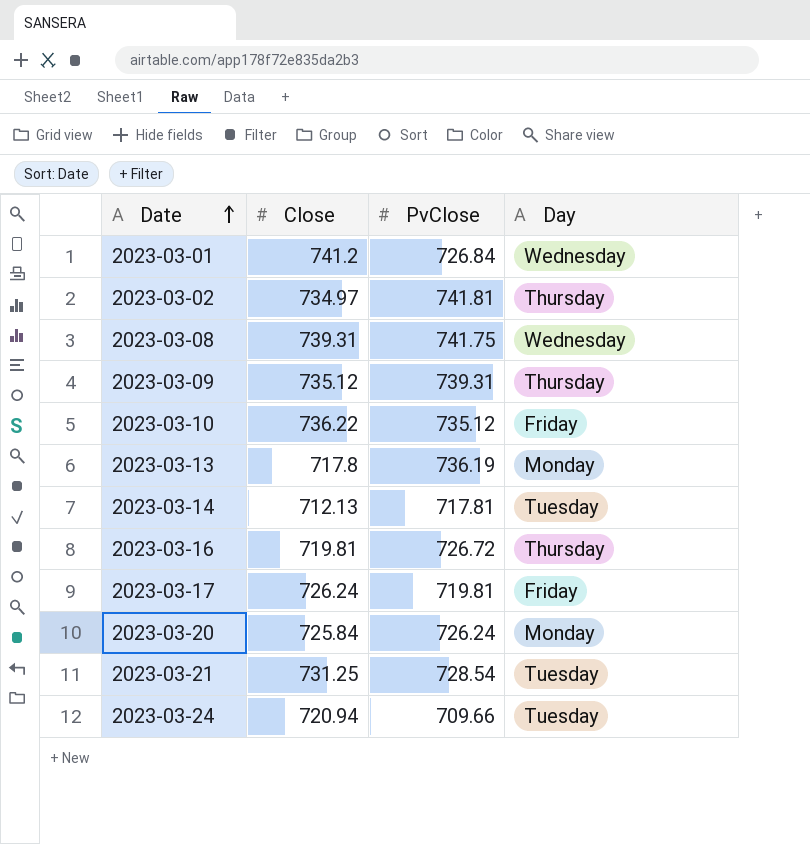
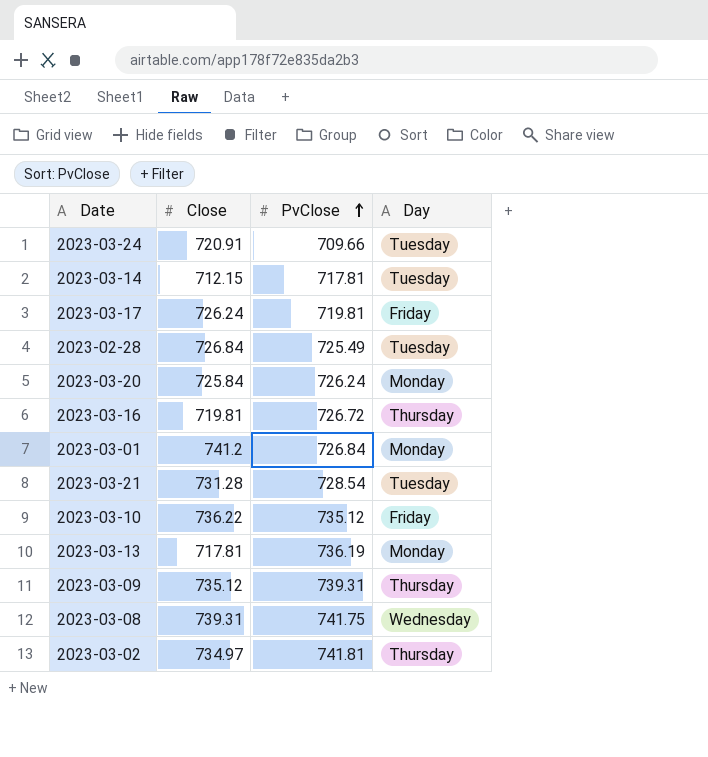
row order: Date ascending -> PvClose ascending
2023-03-24 | Close: 720.94 -> 720.91
2023-03-14 | Close: 712.13 -> 712.15
row 2023-02-28: none -> 726.84 | 725.49 | Tuesday
2023-03-01 | Day: Wednesday -> Monday
2023-03-21 | Close: 731.25 -> 731.28
2023-03-13 | Close: 717.8 -> 717.81

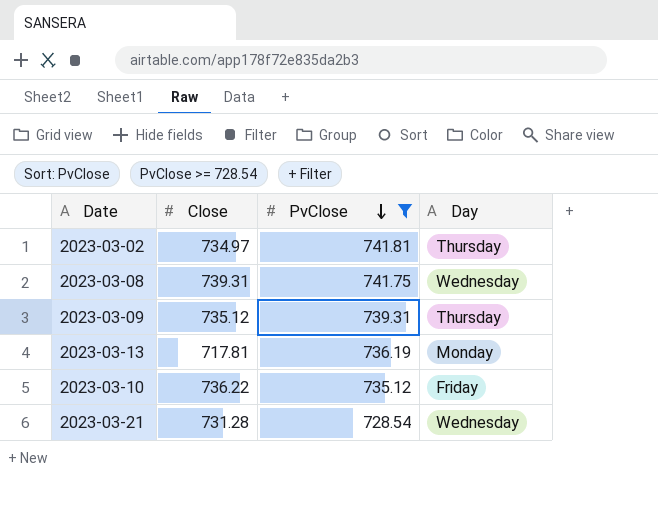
filter: none -> PvClose >= 728.54
row order: PvClose ascending -> PvClose descending
2023-03-21 | Day: Tuesday -> Wednesday

